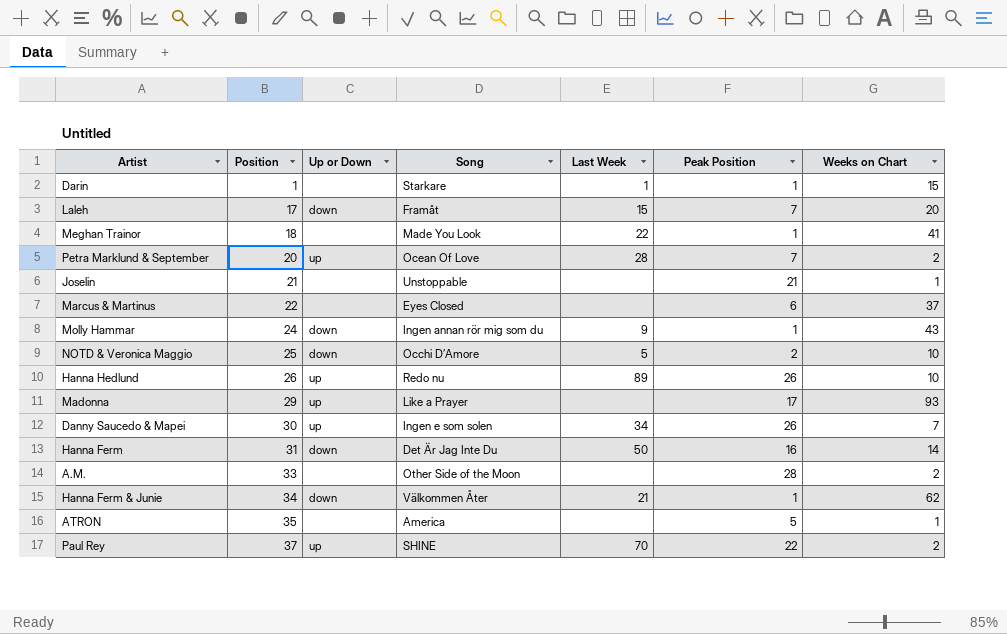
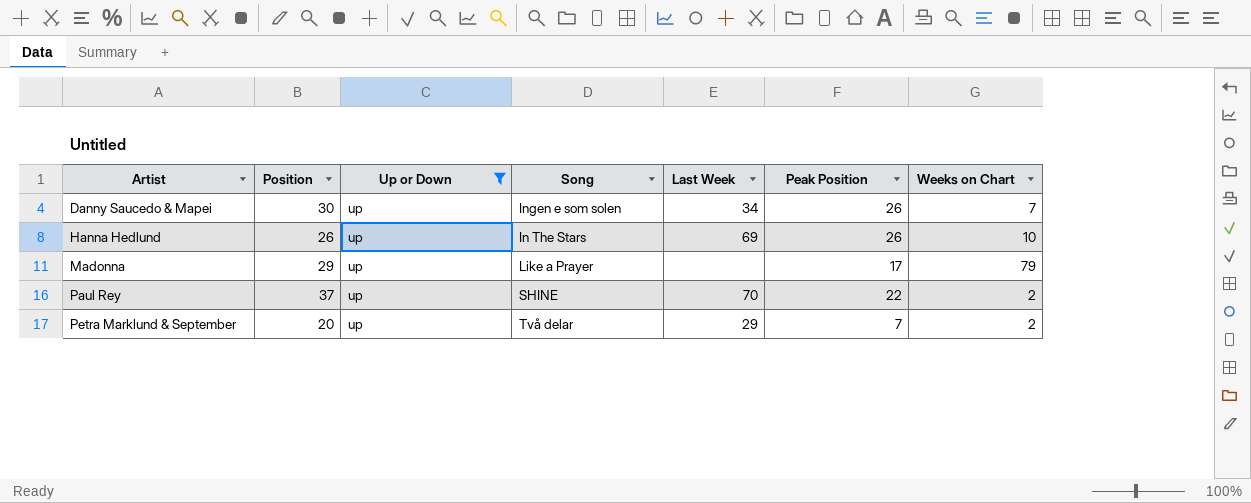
filter: none -> Up or Down = up
row order: Position ascending -> Artist ascending
Hanna Hedlund | Song: Redo nu -> In The Stars
Hanna Hedlund | Last Week: 89 -> 69
Madonna | Weeks on Chart: 93 -> 79
Petra Marklund & September | Song: Ocean Of Love -> Två delar
Petra Marklund & September | Last Week: 28 -> 29

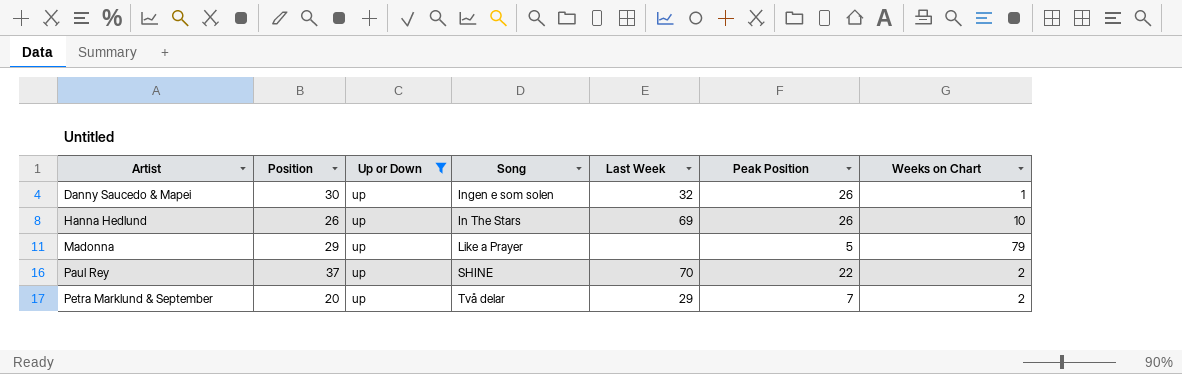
Danny Saucedo & Mapei | Last Week: 34 -> 32
Danny Saucedo & Mapei | Weeks on Chart: 7 -> 1
Madonna | Peak Position: 17 -> 5

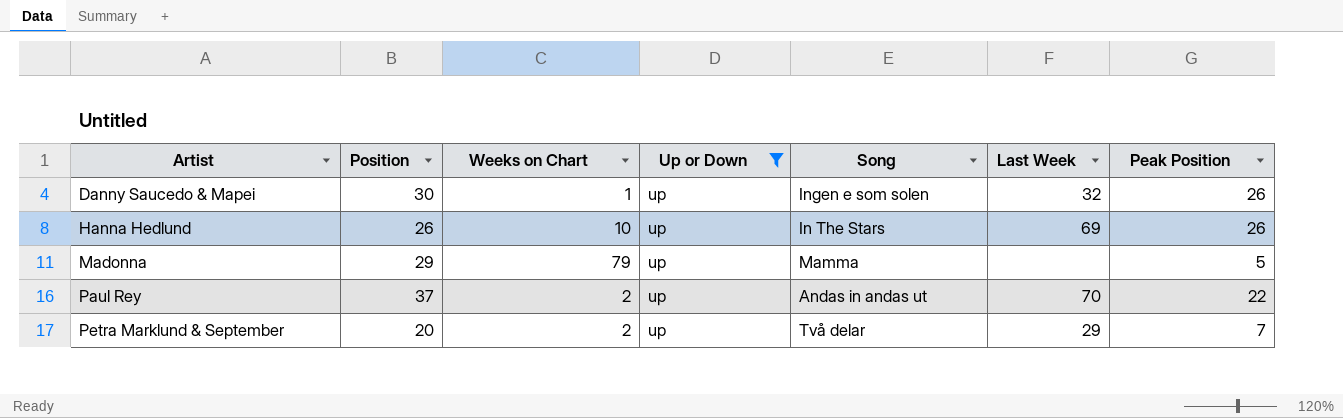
column Weeks on Chart | position: 7 -> 3
Madonna | Song: Like a Prayer -> Mamma
Paul Rey | Song: SHINE -> Andas in andas ut

